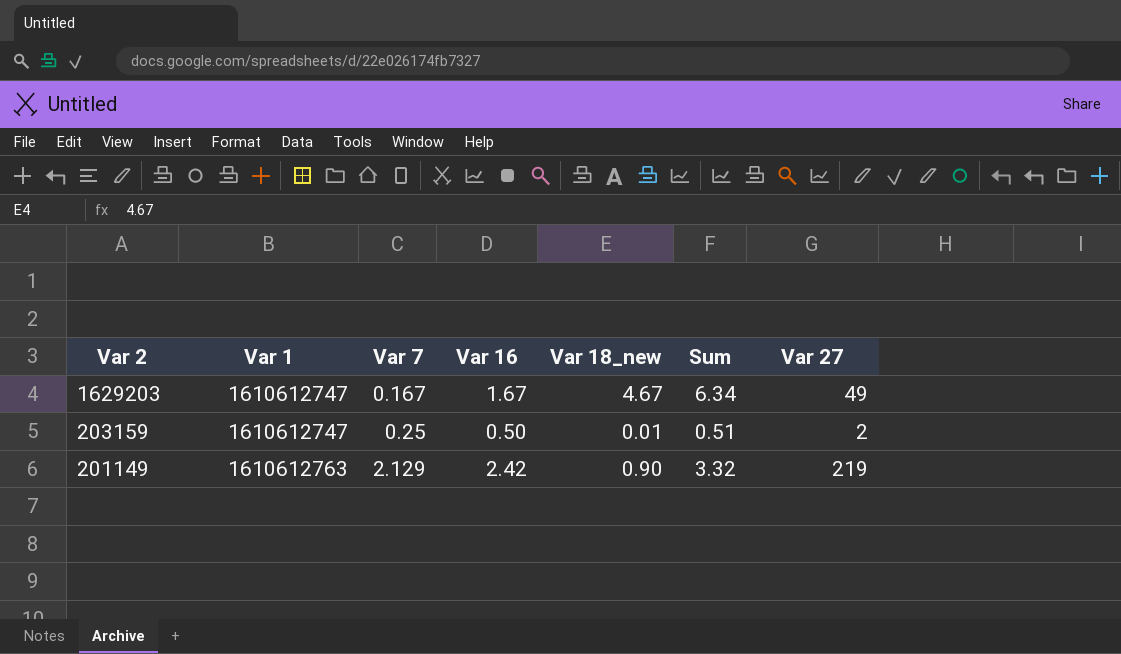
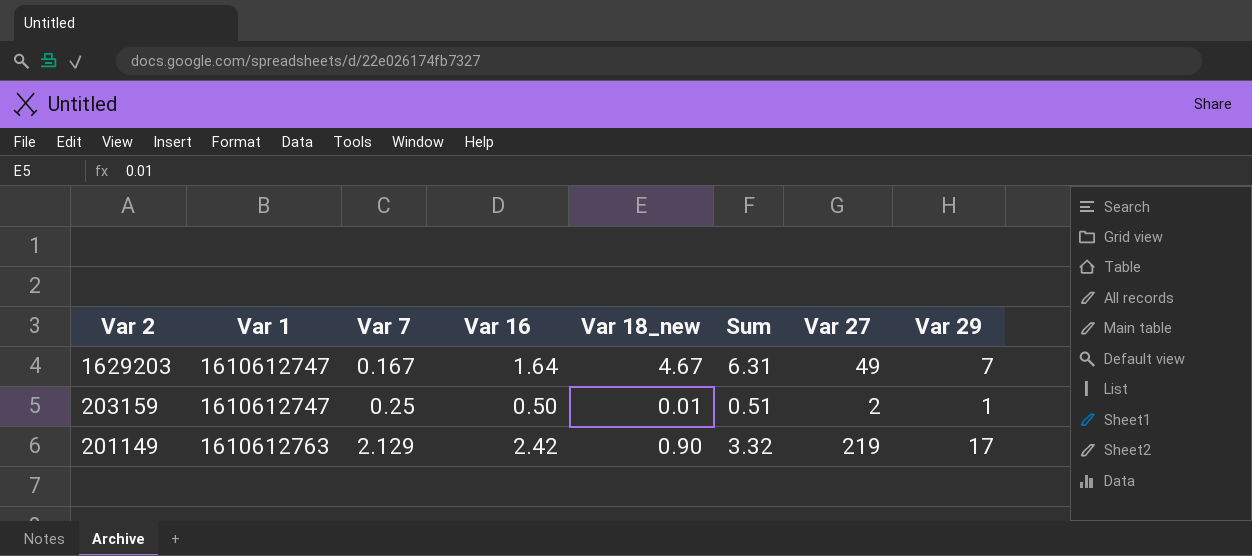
column Var 29 | position: none -> 8
1629203 | Var 16: 1.67 -> 1.64
1629203 | Sum: 6.34 -> 6.31

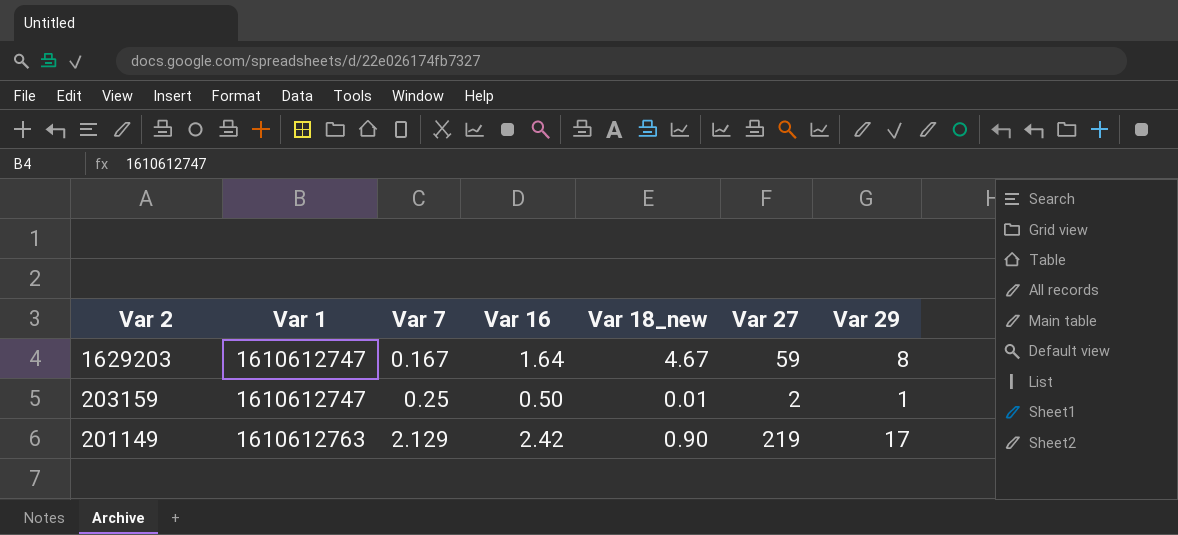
column Sum | formula: [Var 16] + [Var 18_new] -> none
1629203 | Var 27: 49 -> 59
1629203 | Var 29: 7 -> 8

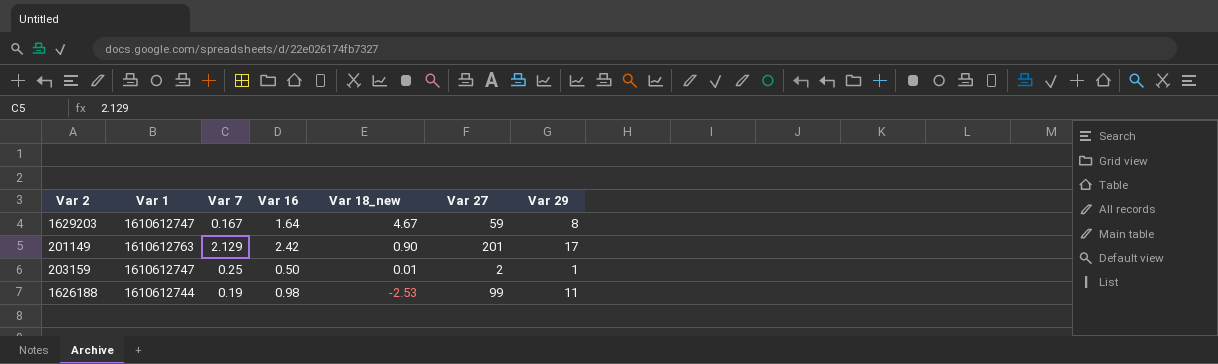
row order: Var 2 descending -> Var 18_new descending
201149 | Var 27: 219 -> 201
row 1626188: none -> 1610612744 | 0.19 | 0.98 | -2.53 | 99 | 11

